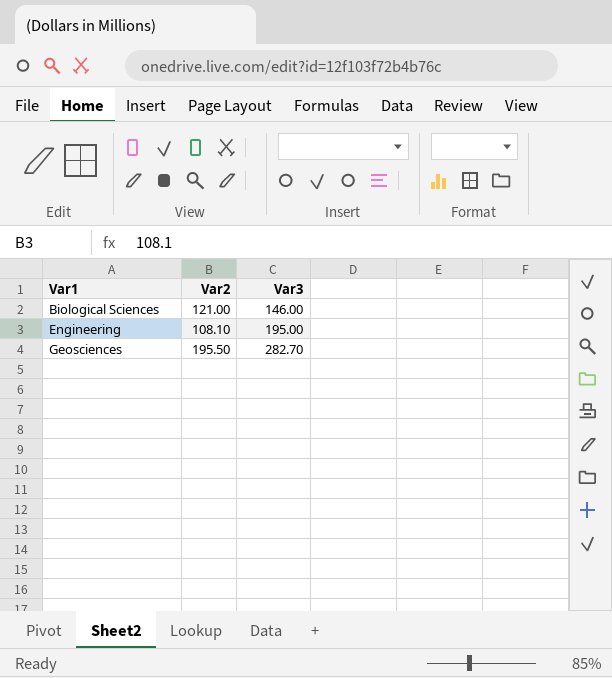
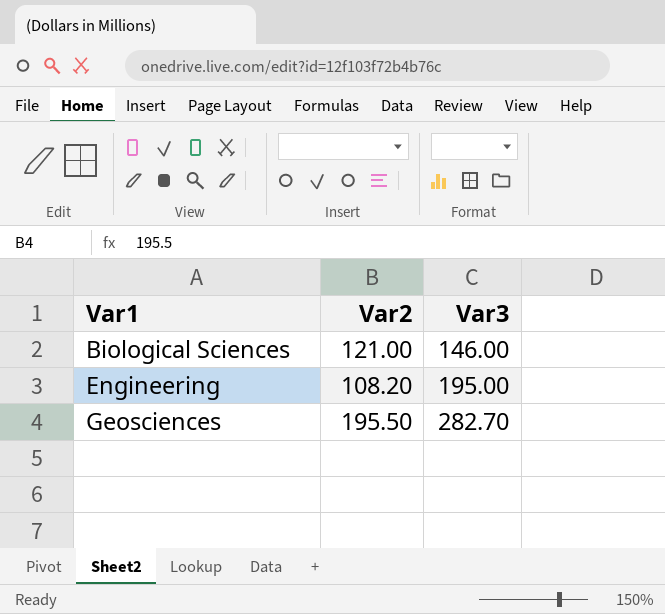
Engineering | Var2: 108.10 -> 108.20

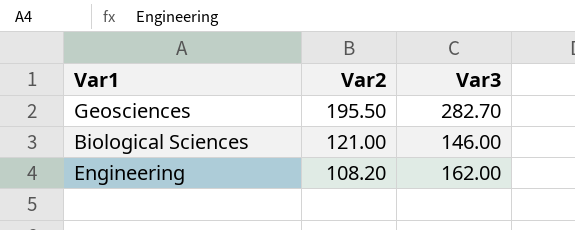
row order: Var1 ascending -> Var2 descending
Engineering | Var3: 195.00 -> 162.00

